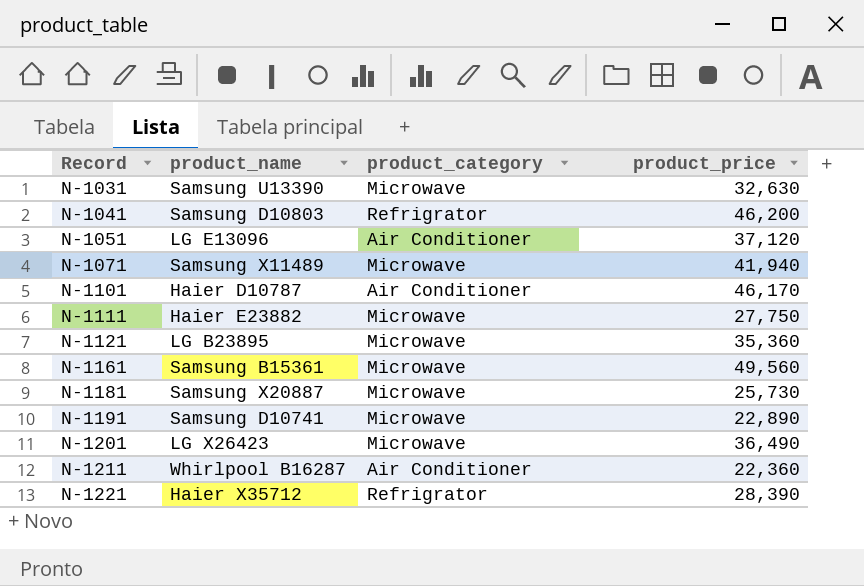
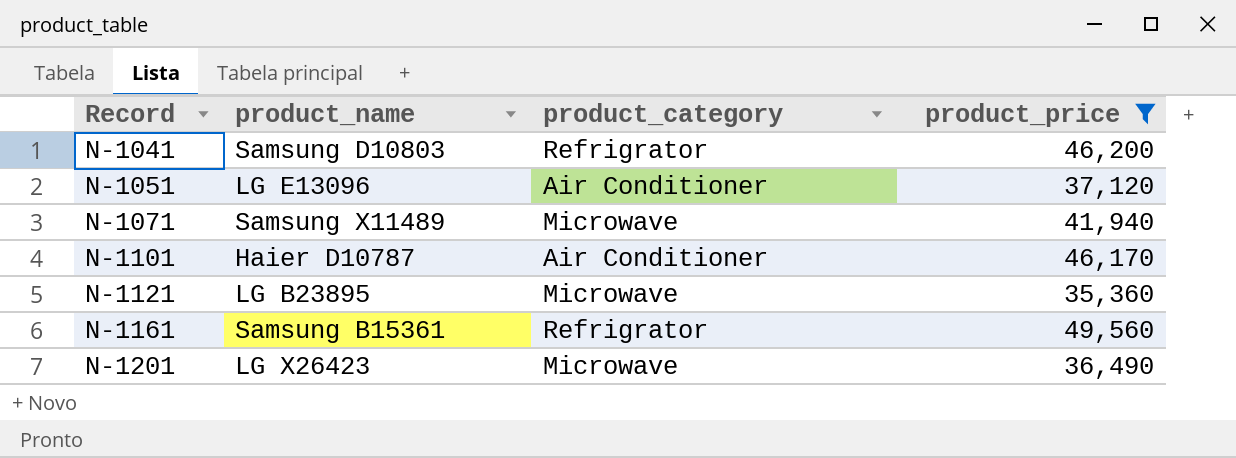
filter: none -> product_price >= 35,360
N-1161 | product_category: Microwave -> Refrigrator

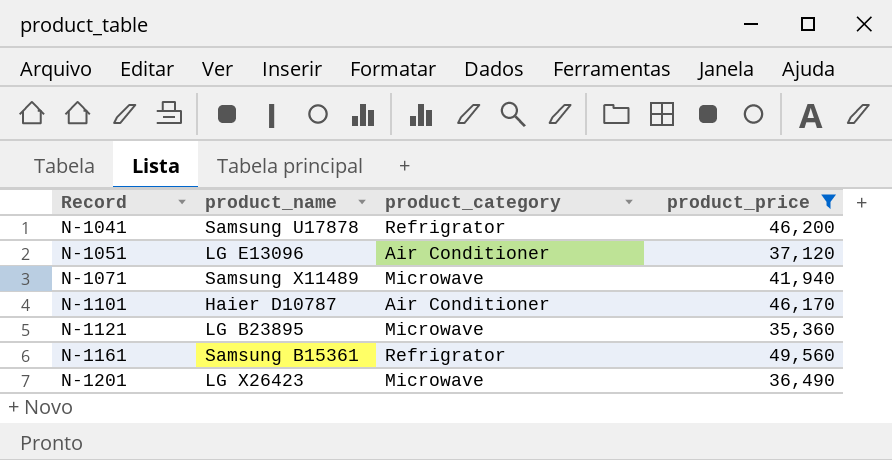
N-1041 | product_name: Samsung D10803 -> Samsung U17878

